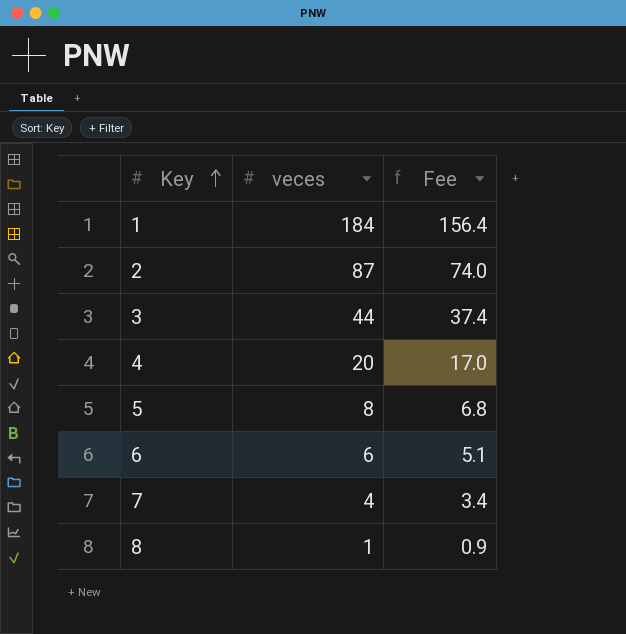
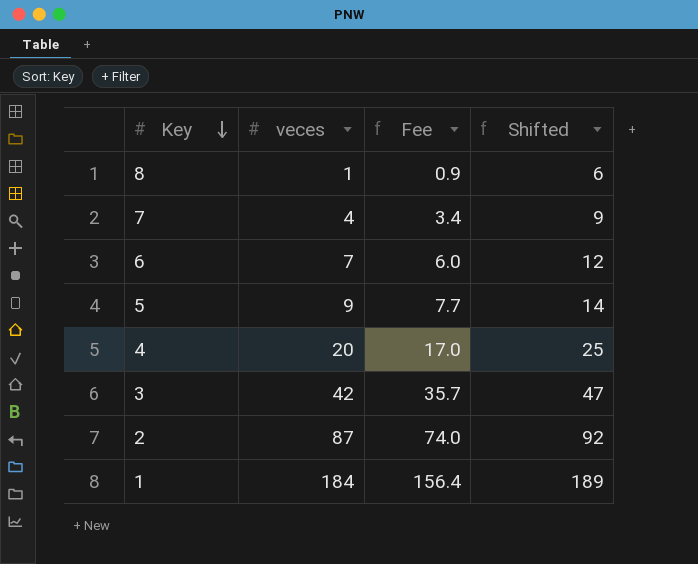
row order: Key ascending -> Key descending
column Shifted | formula: none -> [veces] + 5
6 | veces: 6 -> 7
6 | Fee: 5.1 -> 6.0
5 | veces: 8 -> 9
5 | Fee: 6.8 -> 7.7
3 | veces: 44 -> 42
3 | Fee: 37.4 -> 35.7

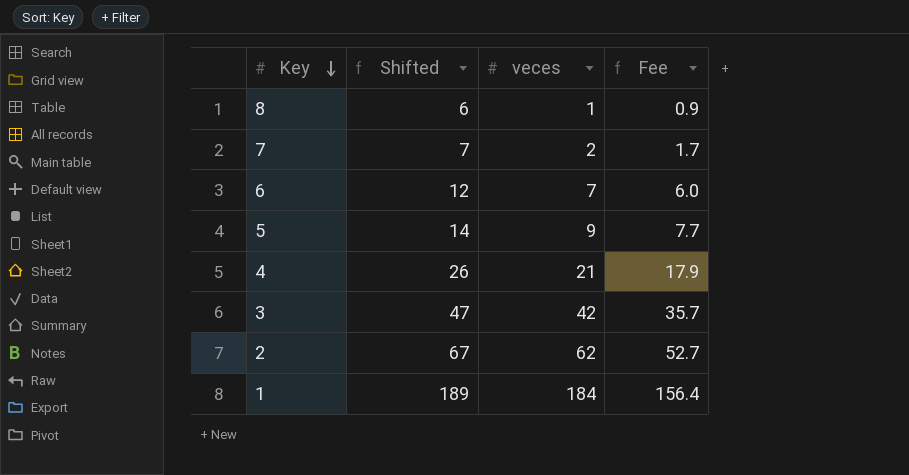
column Shifted | position: 4 -> 2
7 | Shifted: 9 -> 7
7 | veces: 4 -> 2
7 | Fee: 3.4 -> 1.7
4 | Shifted: 25 -> 26
4 | veces: 20 -> 21
4 | Fee: 17.0 -> 17.9
2 | Shifted: 92 -> 67
2 | veces: 87 -> 62
2 | Fee: 74.0 -> 52.7

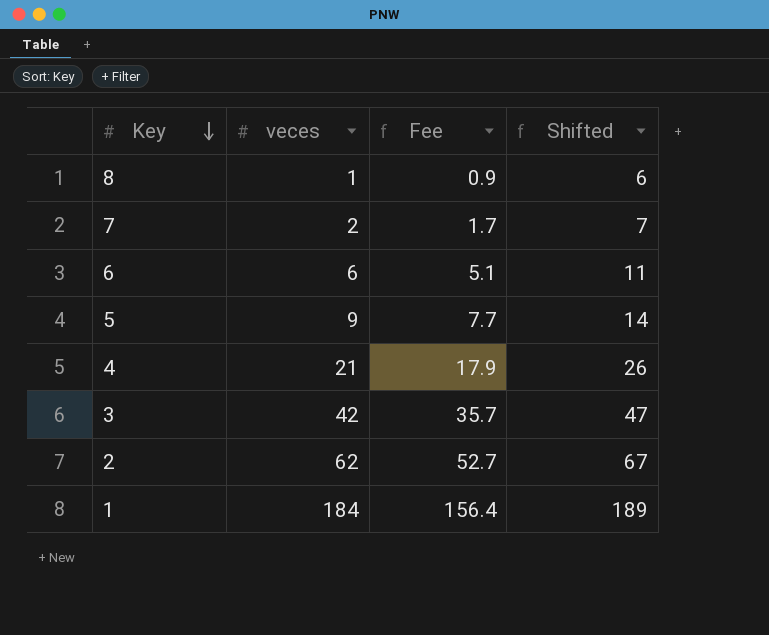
column Shifted | position: 2 -> 4
6 | veces: 7 -> 6
6 | Fee: 6.0 -> 5.1
6 | Shifted: 12 -> 11

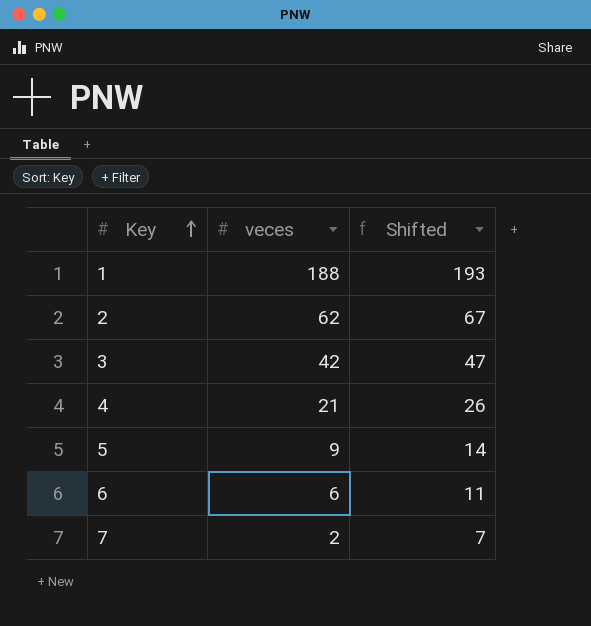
row order: Key descending -> Key ascending
column Fee | formula: [veces] * 0.85 -> none
row 8: 1 | 0.9 | 6 -> none
1 | veces: 184 -> 188
1 | Shifted: 189 -> 193

